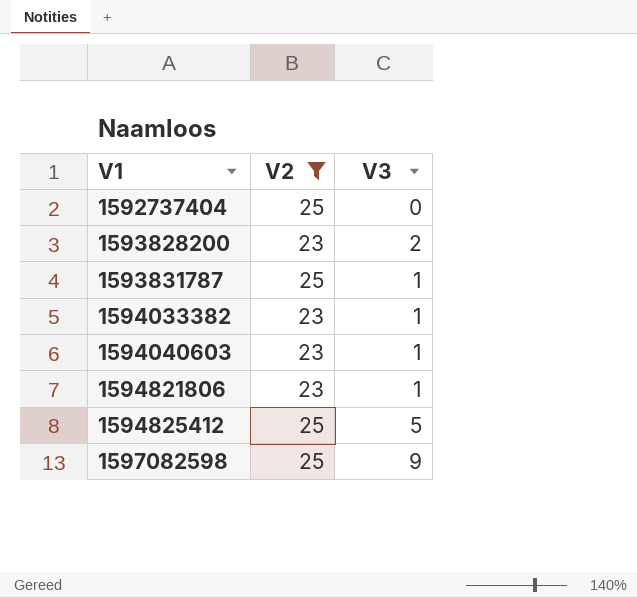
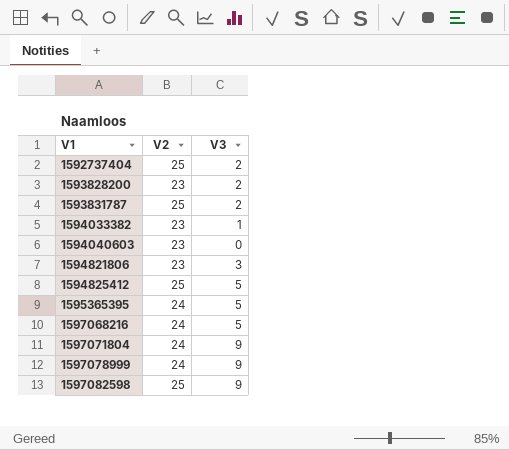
filter: V2 != 24 -> none
1592737404 | V3: 0 -> 2
1593831787 | V3: 1 -> 2
1594040603 | V3: 1 -> 0
1594821806 | V3: 1 -> 3

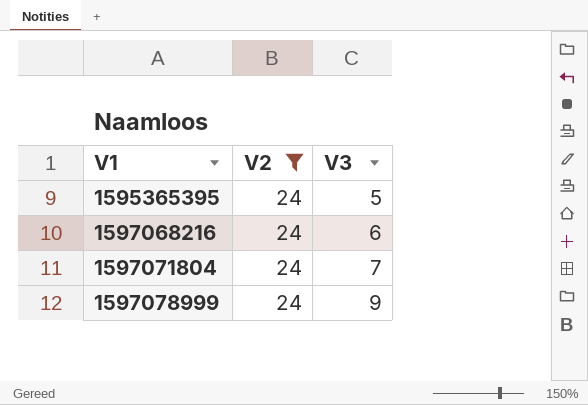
filter: none -> V2 = 24
1597068216 | V3: 5 -> 6
1597071804 | V3: 9 -> 7

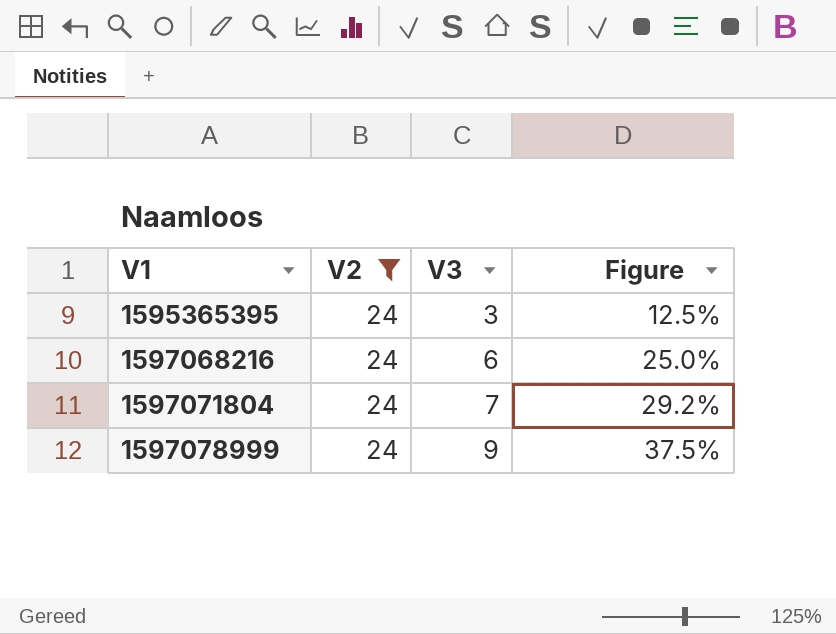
column Figure | formula: none -> [V3] / [V2]
1595365395 | V3: 5 -> 3

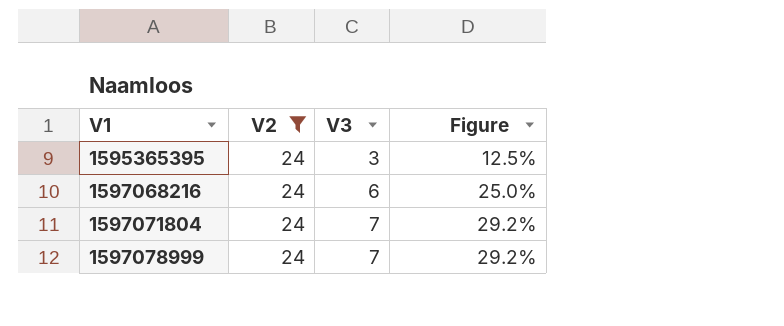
1597078999 | V3: 9 -> 7
1597078999 | Figure: 37.5% -> 29.2%

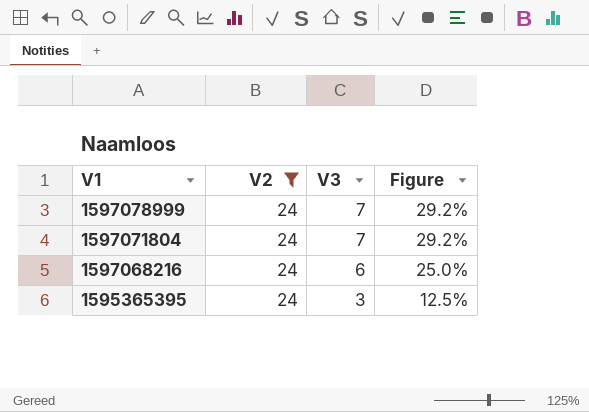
row order: V1 ascending -> V1 descending

